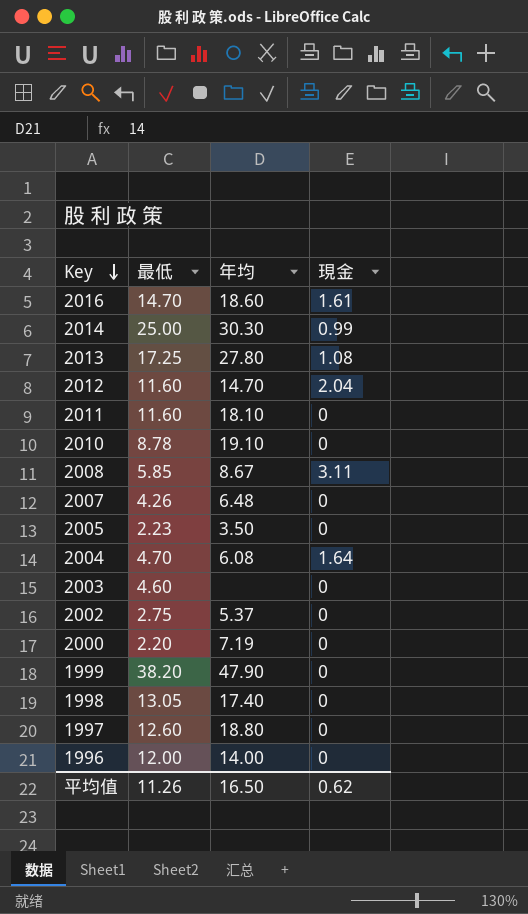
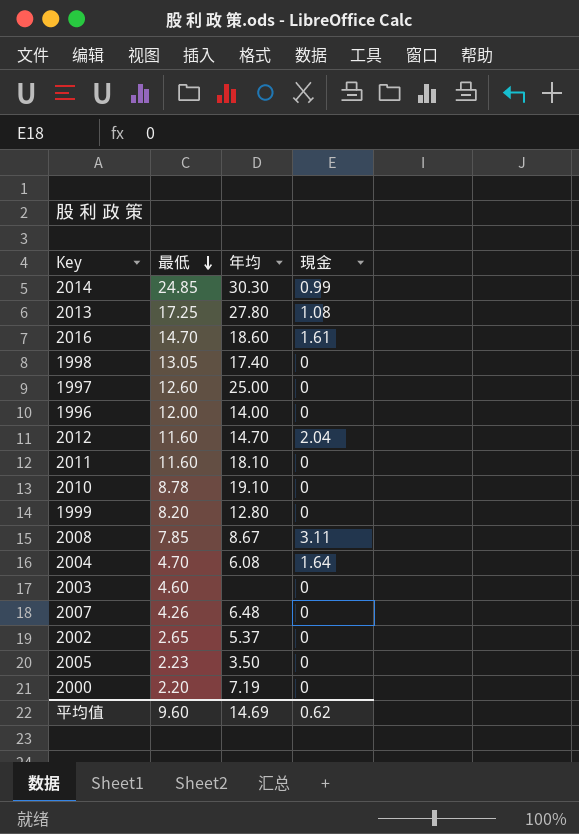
row order: Key descending -> 最低 descending
2014 | 最低: 25.00 -> 24.85
1997 | 年均: 18.80 -> 25.00
1999 | 最低: 38.20 -> 8.20
1999 | 年均: 47.90 -> 12.80
2008 | 最低: 5.85 -> 7.85
2002 | 最低: 2.75 -> 2.65
平均值 | 最低: 11.26 -> 9.60
平均值 | 年均: 16.50 -> 14.69

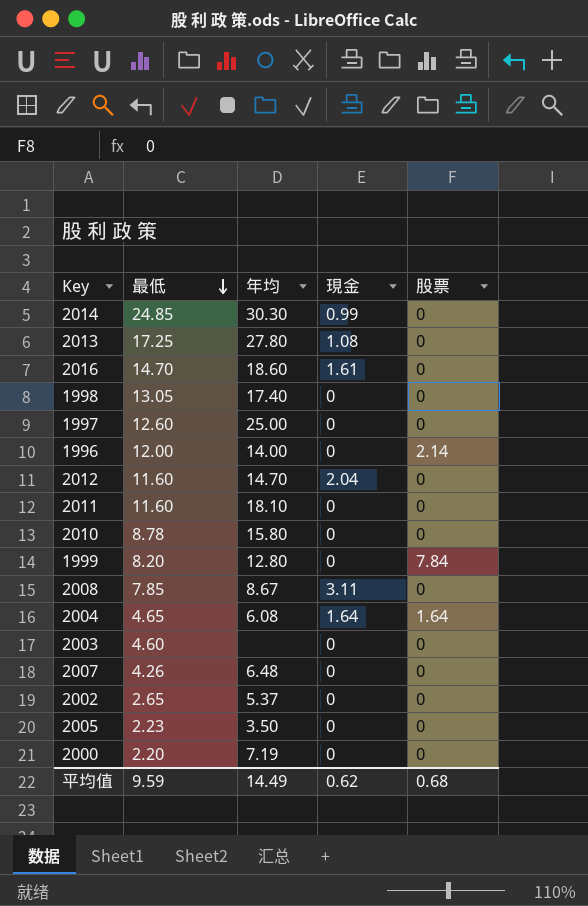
column 股票 | position: none -> 5
2010 | 年均: 19.10 -> 15.80
2004 | 最低: 4.70 -> 4.65
平均值 | 最低: 9.60 -> 9.59
平均值 | 年均: 14.69 -> 14.49

